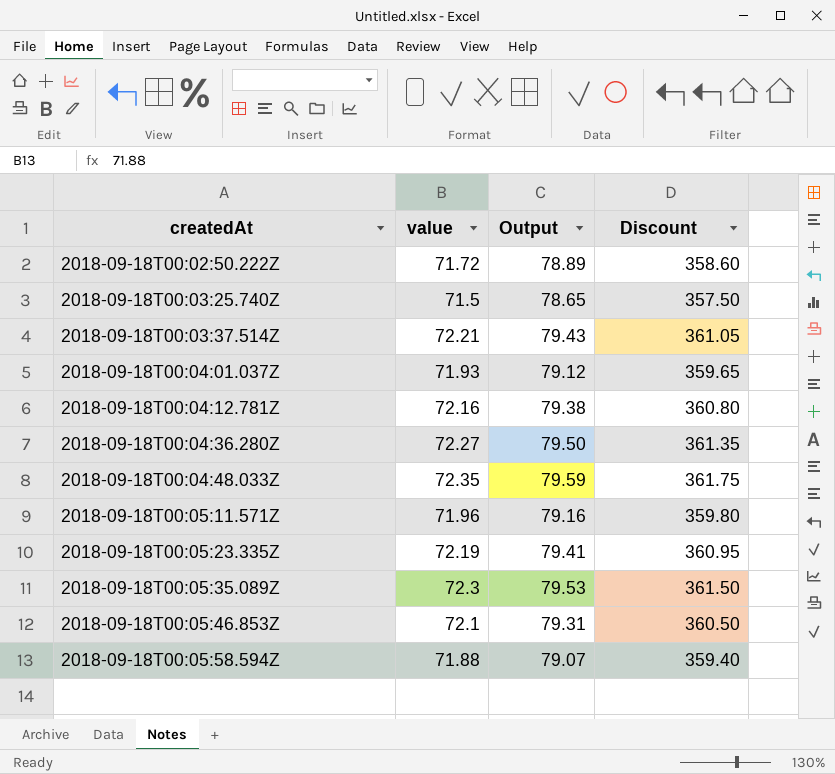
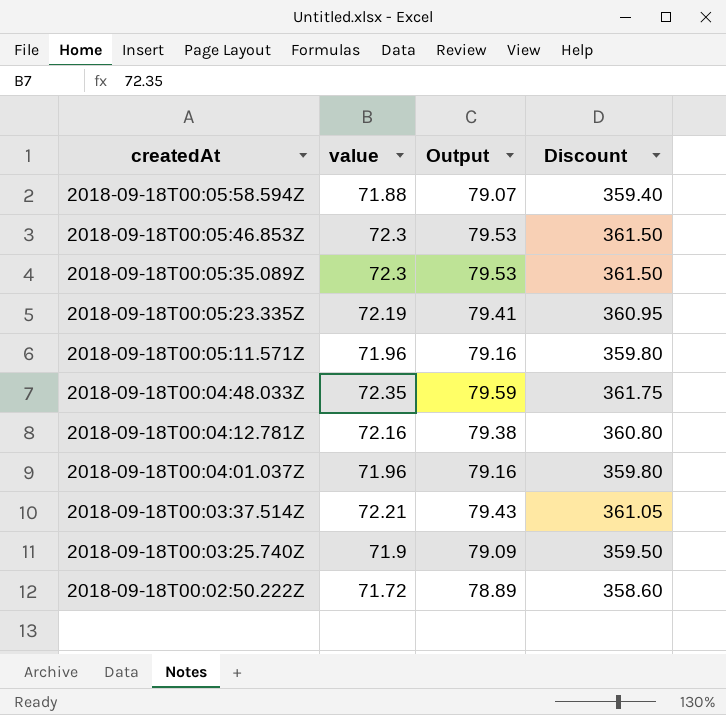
row order: createdAt ascending -> createdAt descending
row 2018-09-18T00:04:36.280Z: 72.27 | 79.50 | 361.35 -> none
2018-09-18T00:05:46.853Z | value: 72.1 -> 72.3
2018-09-18T00:05:46.853Z | Output: 79.31 -> 79.53
2018-09-18T00:05:46.853Z | Discount: 360.50 -> 361.50
2018-09-18T00:04:01.037Z | value: 71.93 -> 71.96
2018-09-18T00:04:01.037Z | Output: 79.12 -> 79.16
2018-09-18T00:04:01.037Z | Discount: 359.65 -> 359.80
2018-09-18T00:03:25.740Z | value: 71.5 -> 71.9
2018-09-18T00:03:25.740Z | Output: 78.65 -> 79.09
2018-09-18T00:03:25.740Z | Discount: 357.50 -> 359.50

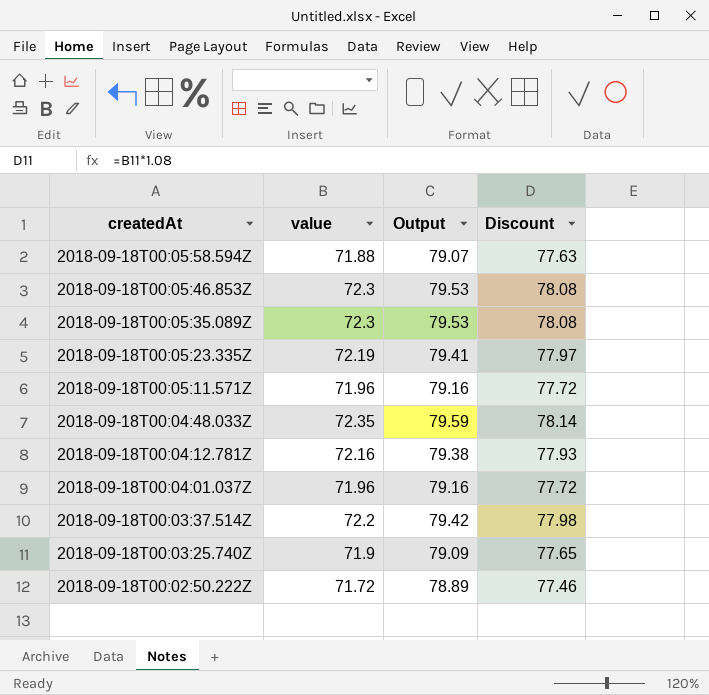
column Discount | formula: [value] * 5 -> [value] * 1.08
2018-09-18T00:03:37.514Z | value: 72.21 -> 72.2
2018-09-18T00:03:37.514Z | Output: 79.43 -> 79.42

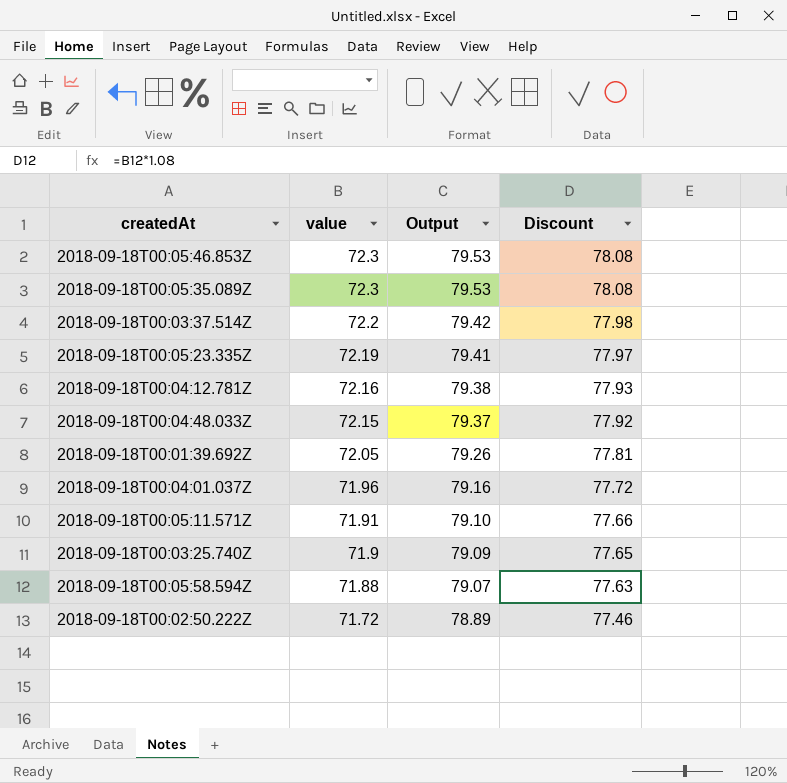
row order: createdAt descending -> value descending
2018-09-18T00:04:48.033Z | value: 72.35 -> 72.15
2018-09-18T00:04:48.033Z | Output: 79.59 -> 79.37
2018-09-18T00:04:48.033Z | Discount: 78.14 -> 77.92
row 2018-09-18T00:01:39.692Z: none -> 72.05 | 79.26 | 77.81
2018-09-18T00:05:11.571Z | value: 71.96 -> 71.91
2018-09-18T00:05:11.571Z | Output: 79.16 -> 79.10
2018-09-18T00:05:11.571Z | Discount: 77.72 -> 77.66

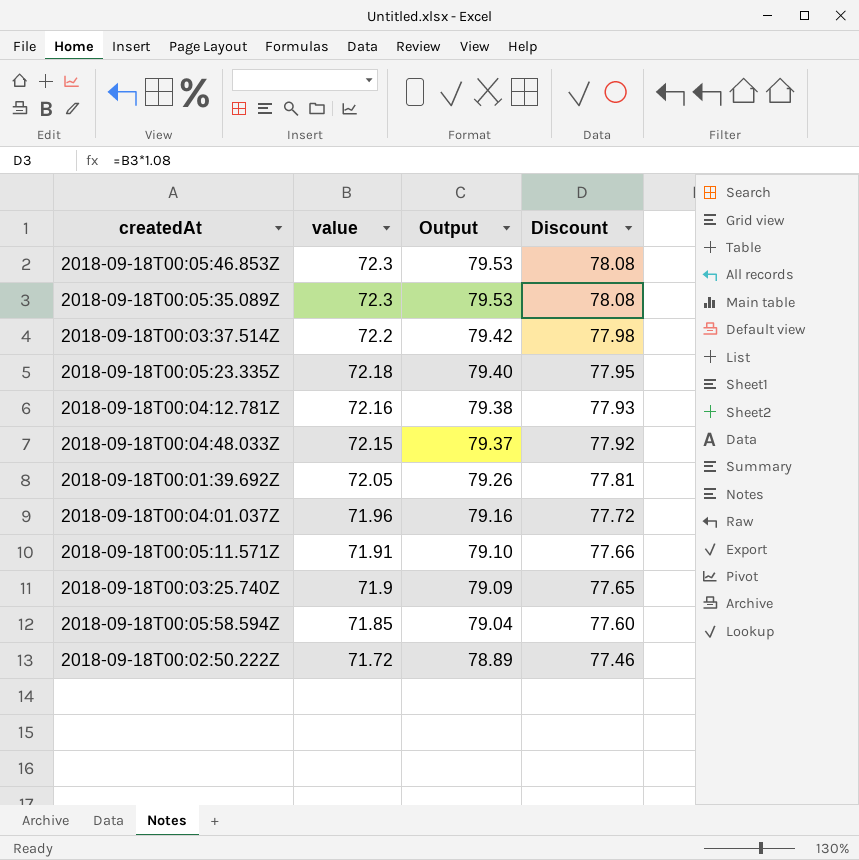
2018-09-18T00:05:23.335Z | value: 72.19 -> 72.18
2018-09-18T00:05:23.335Z | Output: 79.41 -> 79.40
2018-09-18T00:05:23.335Z | Discount: 77.97 -> 77.95
2018-09-18T00:05:58.594Z | value: 71.88 -> 71.85
2018-09-18T00:05:58.594Z | Output: 79.07 -> 79.04
2018-09-18T00:05:58.594Z | Discount: 77.63 -> 77.60

